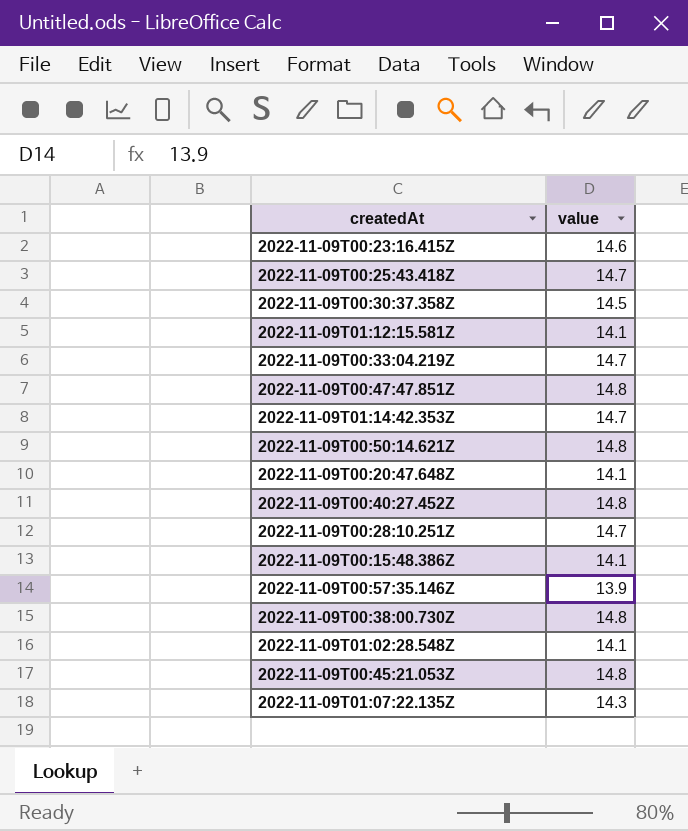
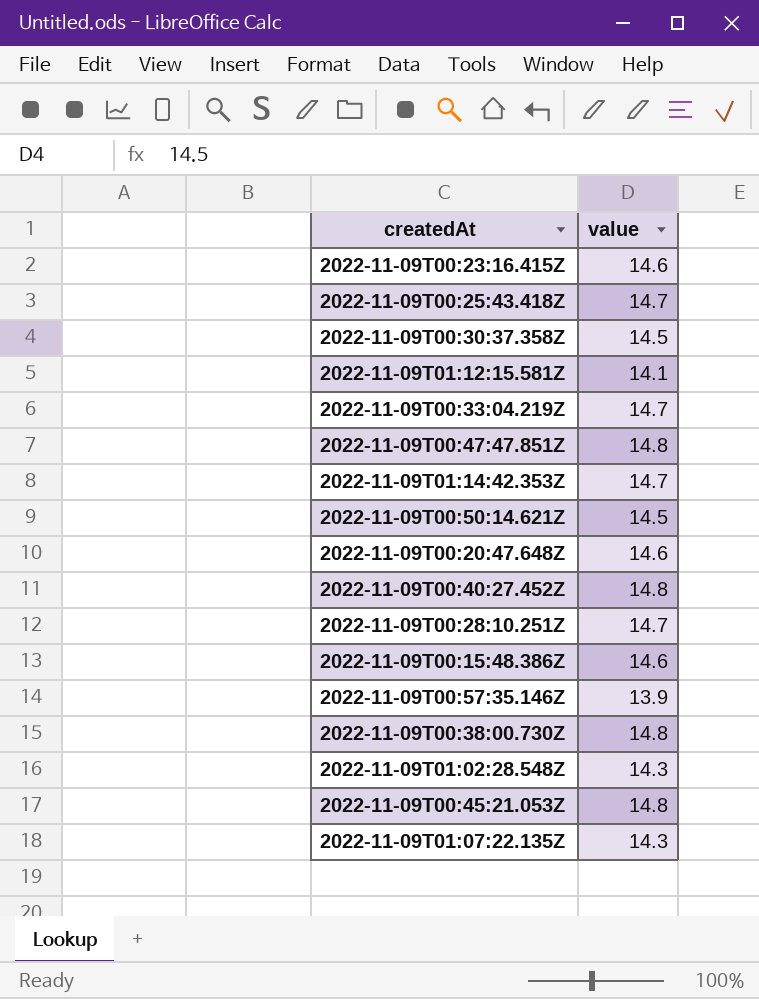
2022-11-09T00:50:14.621Z | value: 14.8 -> 14.5
2022-11-09T00:20:47.648Z | value: 14.1 -> 14.6
2022-11-09T00:15:48.386Z | value: 14.1 -> 14.6
2022-11-09T01:02:28.548Z | value: 14.1 -> 14.3

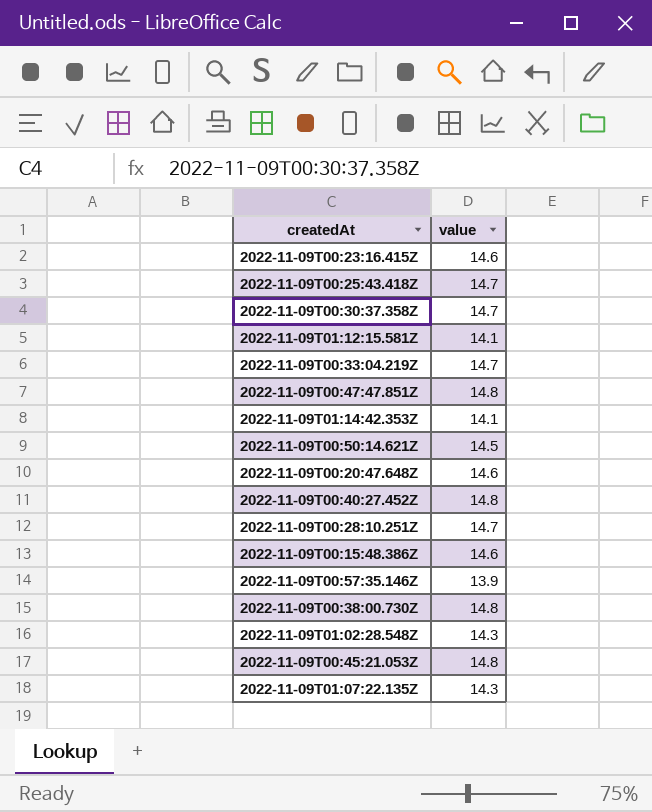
2022-11-09T00:30:37.358Z | value: 14.5 -> 14.7
2022-11-09T01:14:42.353Z | value: 14.7 -> 14.1

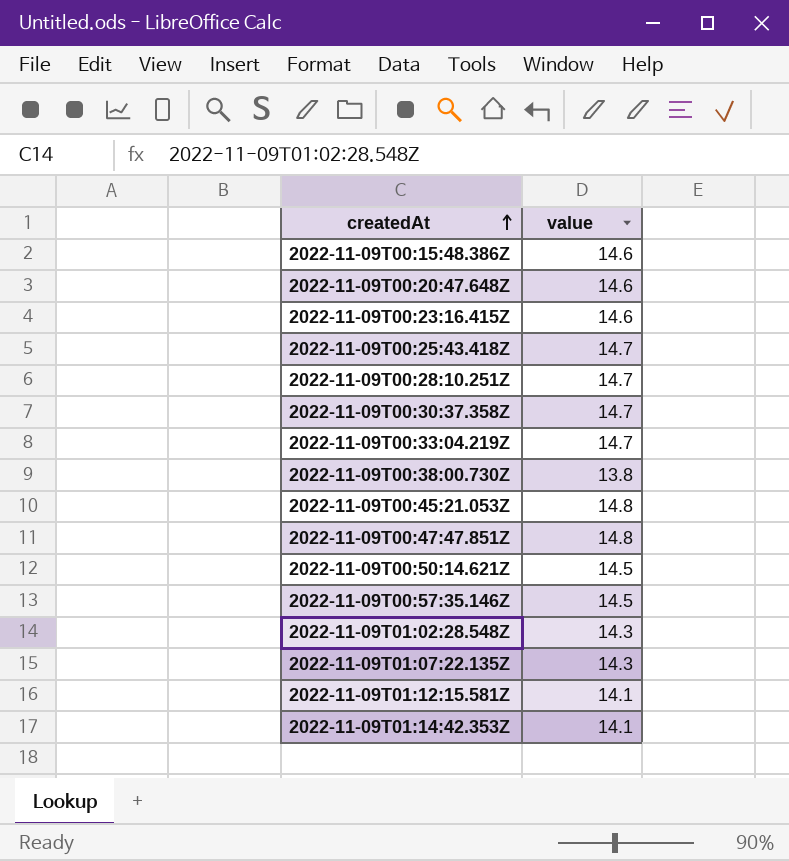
row order: none -> createdAt ascending
row 2022-11-09T00:40:27.452Z: 14.8 -> none
2022-11-09T00:38:00.730Z | value: 14.8 -> 13.8
2022-11-09T00:57:35.146Z | value: 13.9 -> 14.5

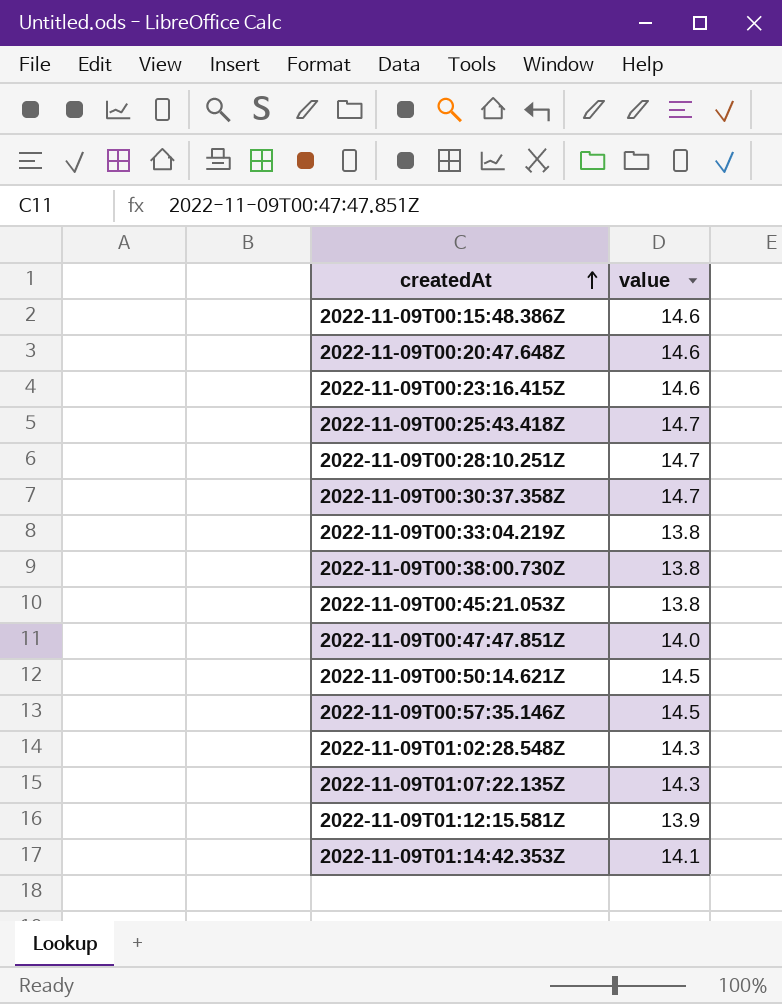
2022-11-09T00:33:04.219Z | value: 14.7 -> 13.8
2022-11-09T00:45:21.053Z | value: 14.8 -> 13.8
2022-11-09T00:47:47.851Z | value: 14.8 -> 14.0
2022-11-09T01:12:15.581Z | value: 14.1 -> 13.9

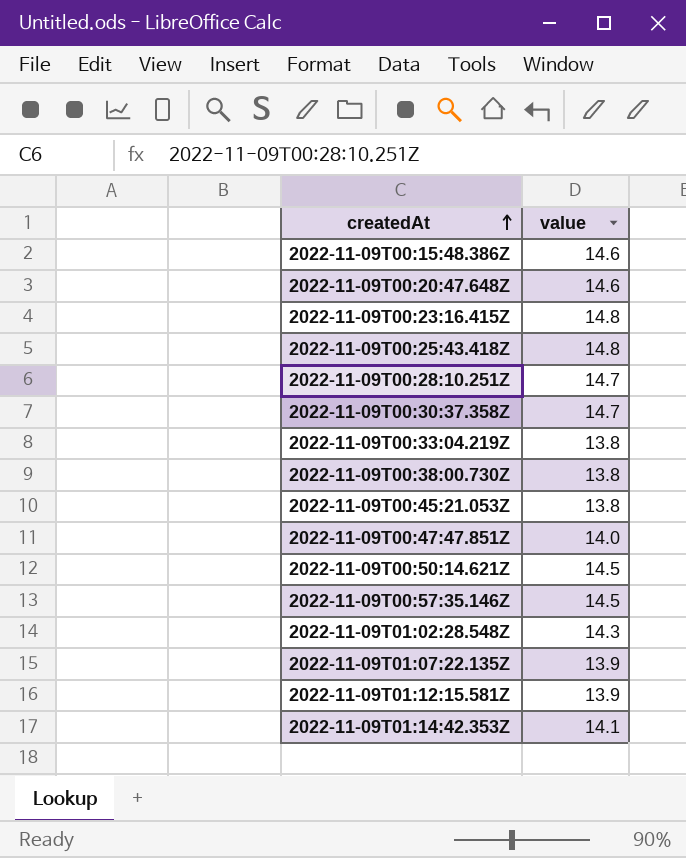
2022-11-09T00:23:16.415Z | value: 14.6 -> 14.8
2022-11-09T00:25:43.418Z | value: 14.7 -> 14.8
2022-11-09T01:07:22.135Z | value: 14.3 -> 13.9

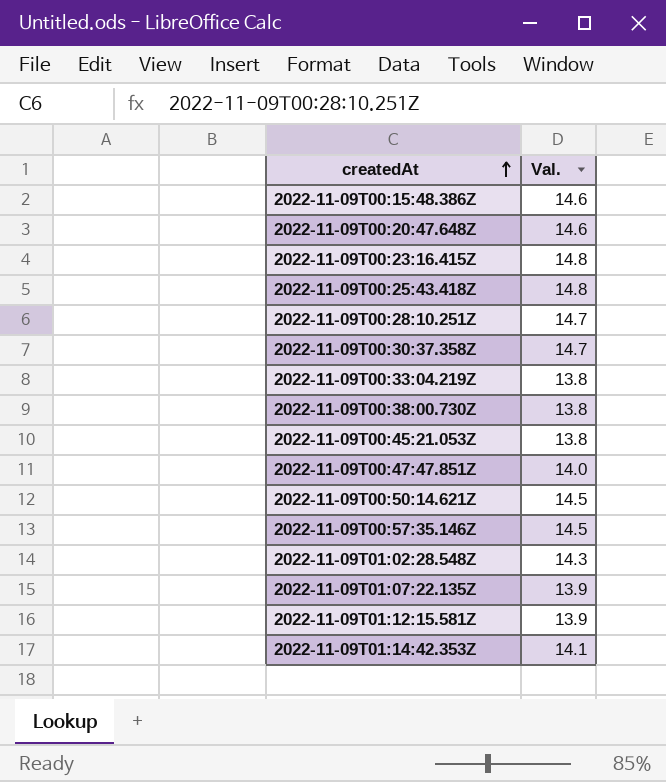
column name: value -> Val.

